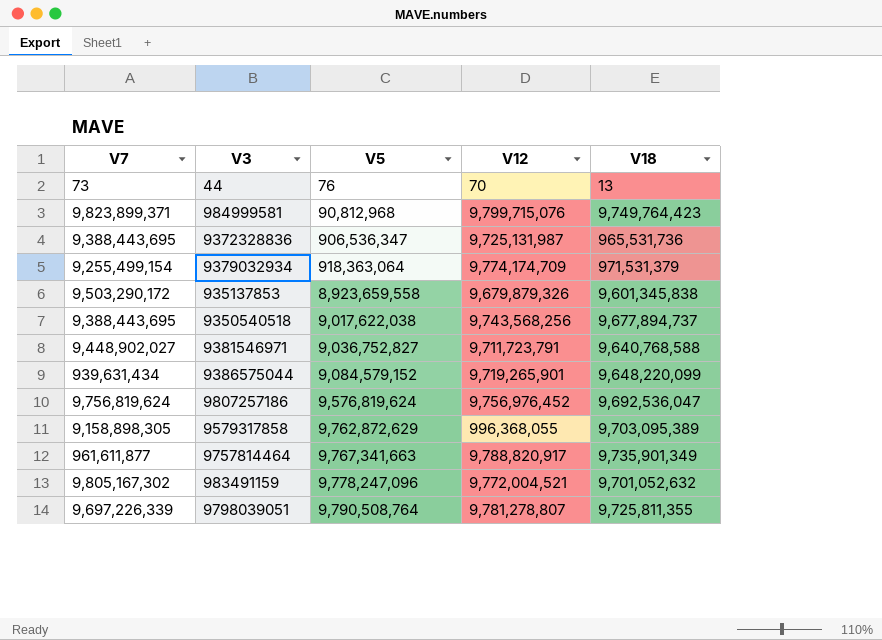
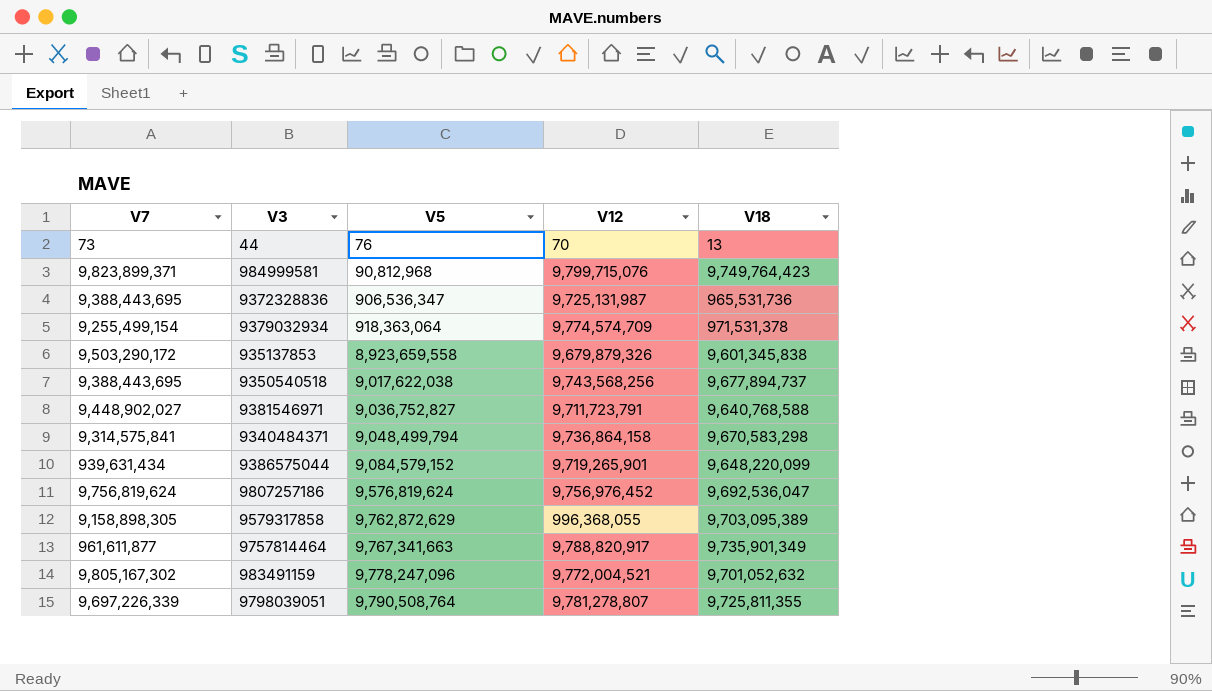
9379032934 | V12: 9,774,174,709 -> 9,774,574,709
9379032934 | V18: 971,531,379 -> 971,531,378
row 9340484371: none -> 9,314,575,841 | 9,048,499,794 | 9,736,864,158 | 9,670,583,298

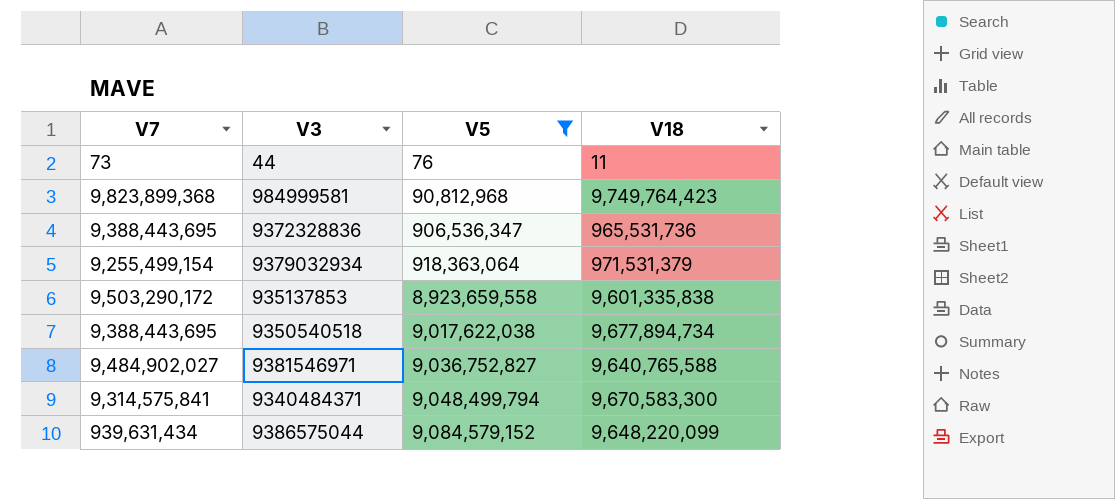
filter: none -> V5 <= 9,084,579,152
column V12 | position: 4 -> none
44 | V18: 13 -> 11
984999581 | V7: 9,823,899,371 -> 9,823,899,368
9379032934 | V18: 971,531,378 -> 971,531,379
935137853 | V18: 9,601,345,838 -> 9,601,335,838
9350540518 | V18: 9,677,894,737 -> 9,677,894,734
9381546971 | V7: 9,448,902,027 -> 9,484,902,027
9381546971 | V18: 9,640,768,588 -> 9,640,765,588
9340484371 | V18: 9,670,583,298 -> 9,670,583,300

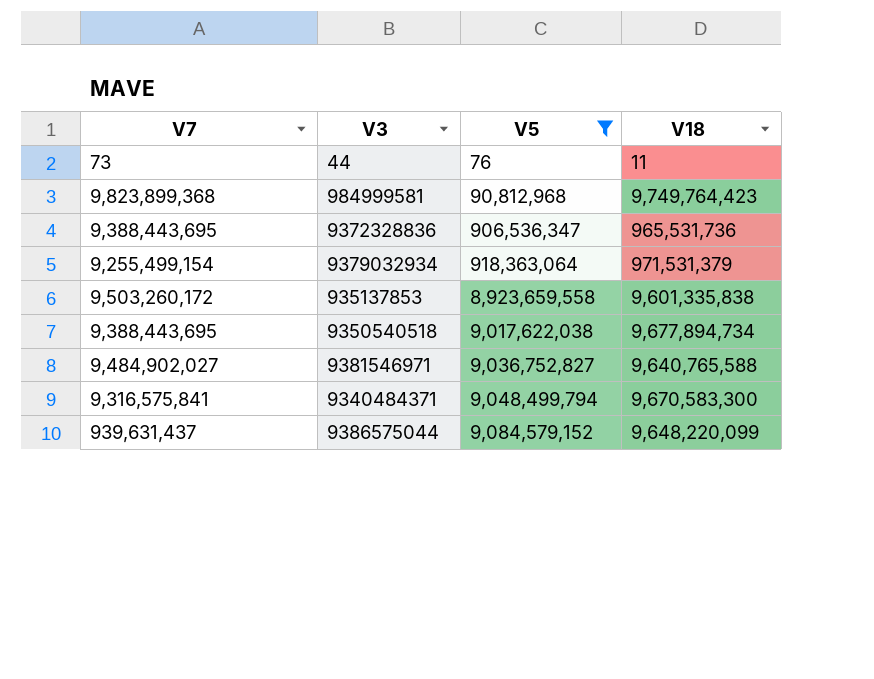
935137853 | V7: 9,503,290,172 -> 9,503,260,172
9340484371 | V7: 9,314,575,841 -> 9,316,575,841
9386575044 | V7: 939,631,434 -> 939,631,437

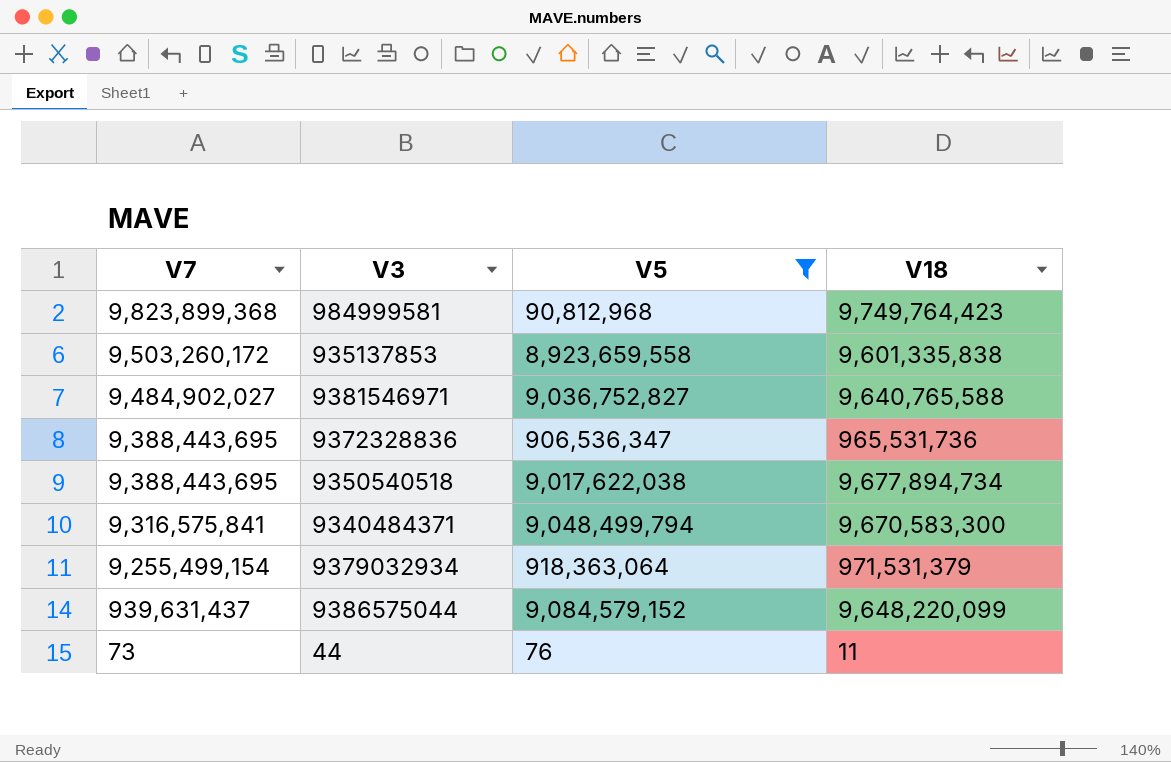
row order: V5 ascending -> V7 descending

